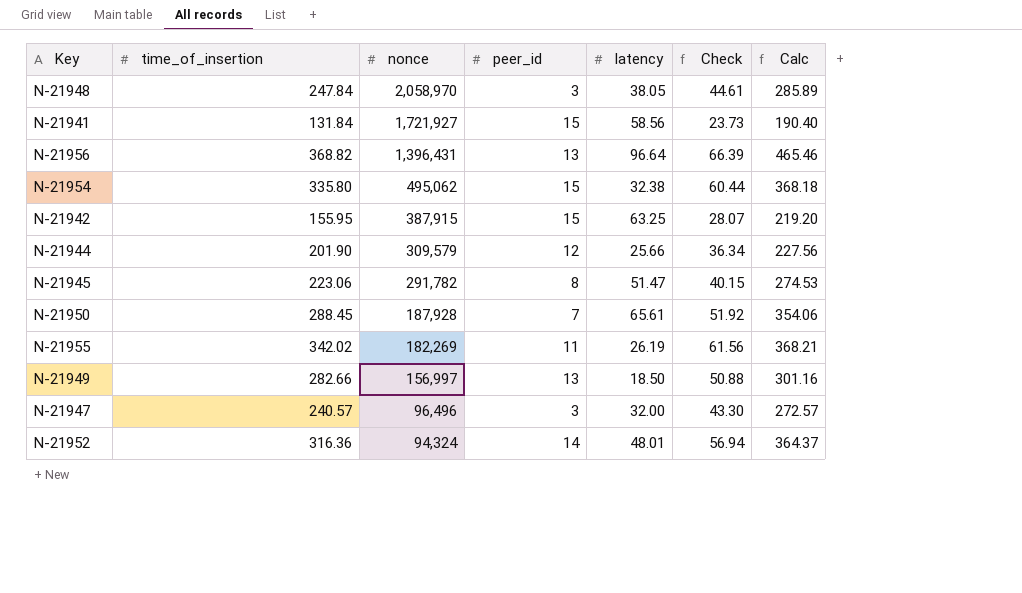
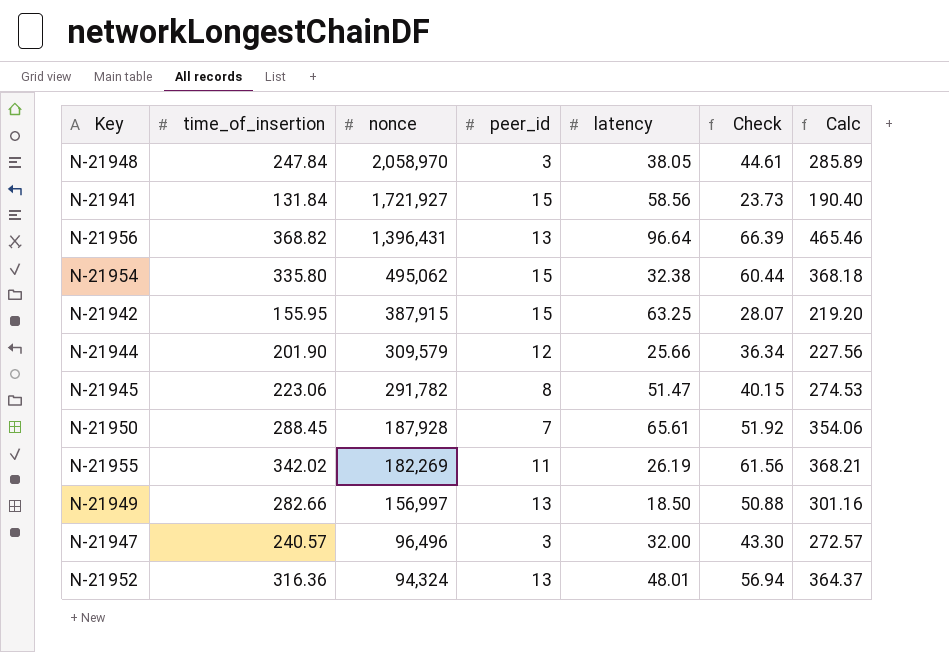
N-21952 | peer_id: 14 -> 13

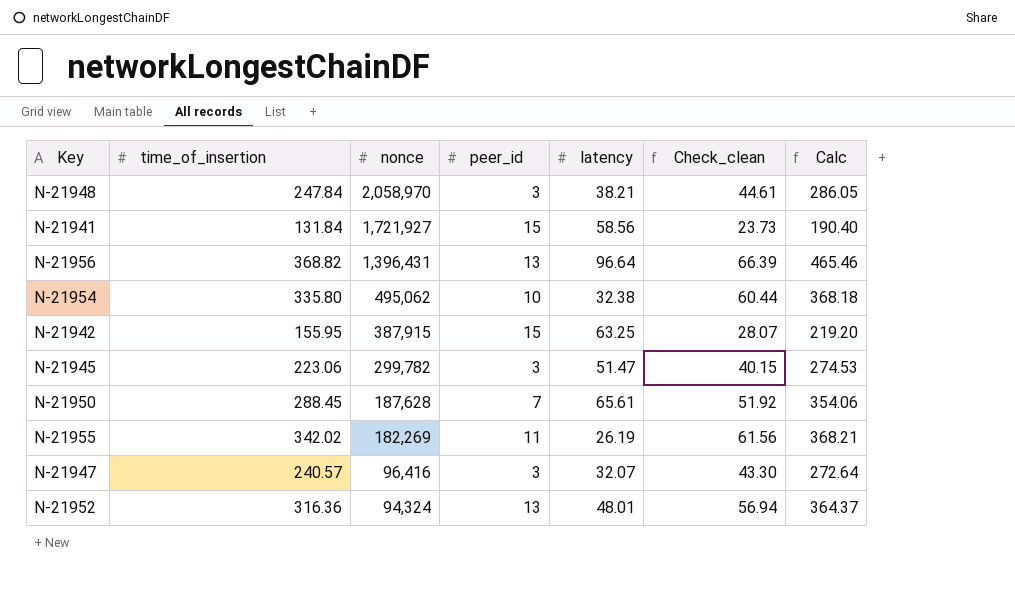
column name: Check -> Check_clean
row N-21944: 201.90 | 309,579 | 12 | 25.66 | 36.34 | 227.56 -> none
row N-21949: 282.66 | 156,997 | 13 | 18.50 | 50.88 | 301.16 -> none
N-21948 | latency: 38.05 -> 38.21
N-21948 | Calc: 285.89 -> 286.05
N-21954 | peer_id: 15 -> 10
N-21945 | nonce: 291,782 -> 299,782
N-21945 | peer_id: 8 -> 3
N-21950 | nonce: 187,928 -> 187,628
N-21947 | nonce: 96,496 -> 96,416
N-21947 | latency: 32.00 -> 32.07
N-21947 | Calc: 272.57 -> 272.64

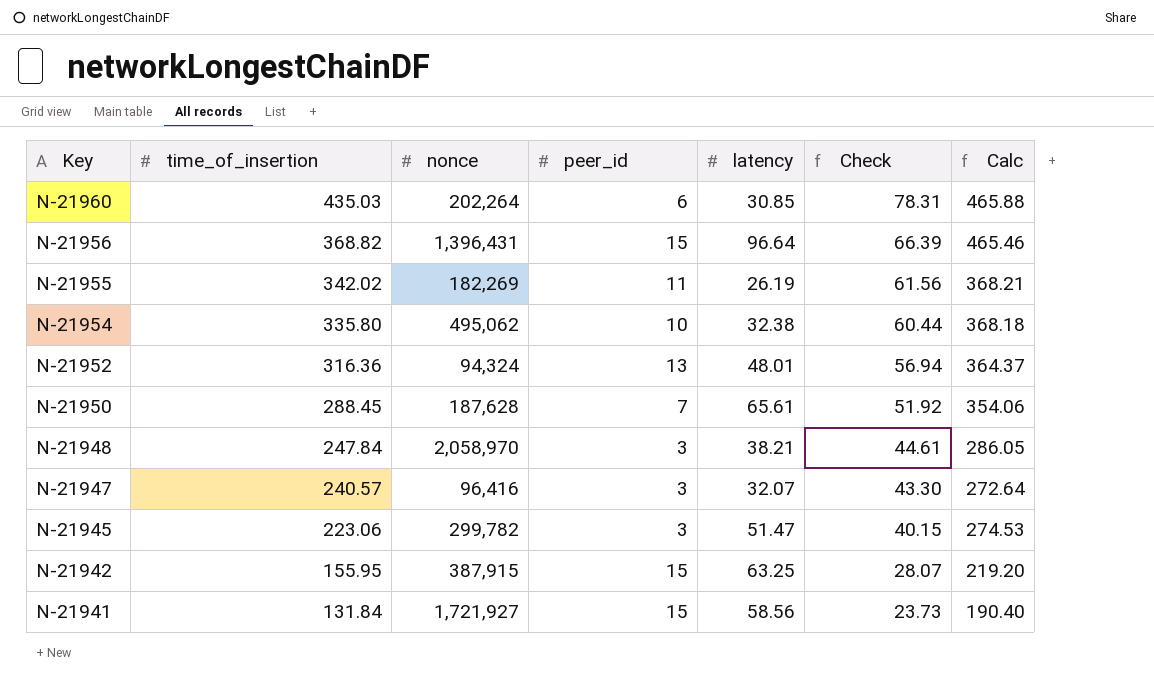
row order: nonce descending -> Key descending
column name: Check_clean -> Check
row N-21960: none -> 435.03 | 202,264 | 6 | 30.85 | 78.31 | 465.88
N-21956 | peer_id: 13 -> 15

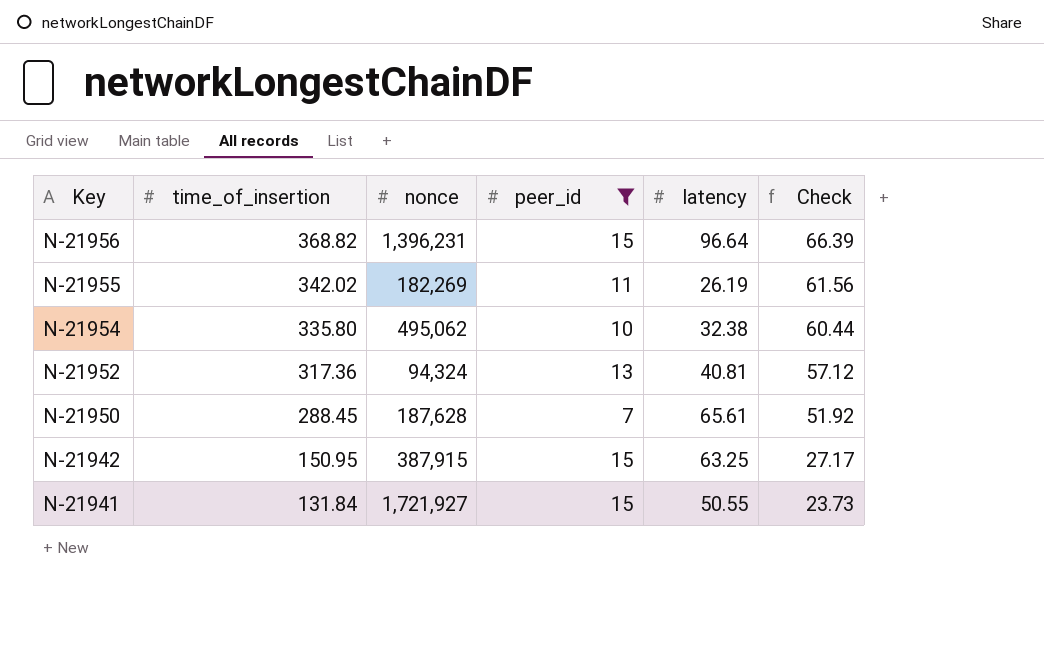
filter: none -> peer_id >= 7
column Calc | formula: [time_of_insertion] + [latency] -> none
N-21956 | nonce: 1,396,431 -> 1,396,231
N-21952 | time_of_insertion: 316.36 -> 317.36
N-21952 | latency: 48.01 -> 40.81
N-21952 | Check: 56.94 -> 57.12
N-21942 | time_of_insertion: 155.95 -> 150.95
N-21942 | Check: 28.07 -> 27.17
N-21941 | latency: 58.56 -> 50.55

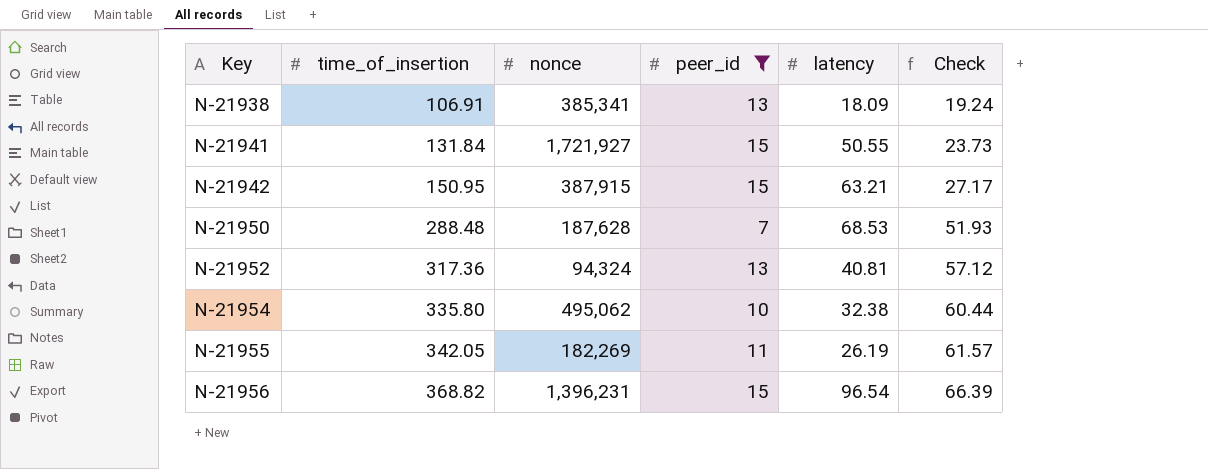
row order: Key descending -> Key ascending
row N-21938: none -> 106.91 | 385,341 | 13 | 18.09 | 19.24
N-21942 | latency: 63.25 -> 63.21
N-21950 | time_of_insertion: 288.45 -> 288.48
N-21950 | latency: 65.61 -> 68.53
N-21950 | Check: 51.92 -> 51.93
N-21955 | time_of_insertion: 342.02 -> 342.05
N-21955 | Check: 61.56 -> 61.57
N-21956 | latency: 96.64 -> 96.54

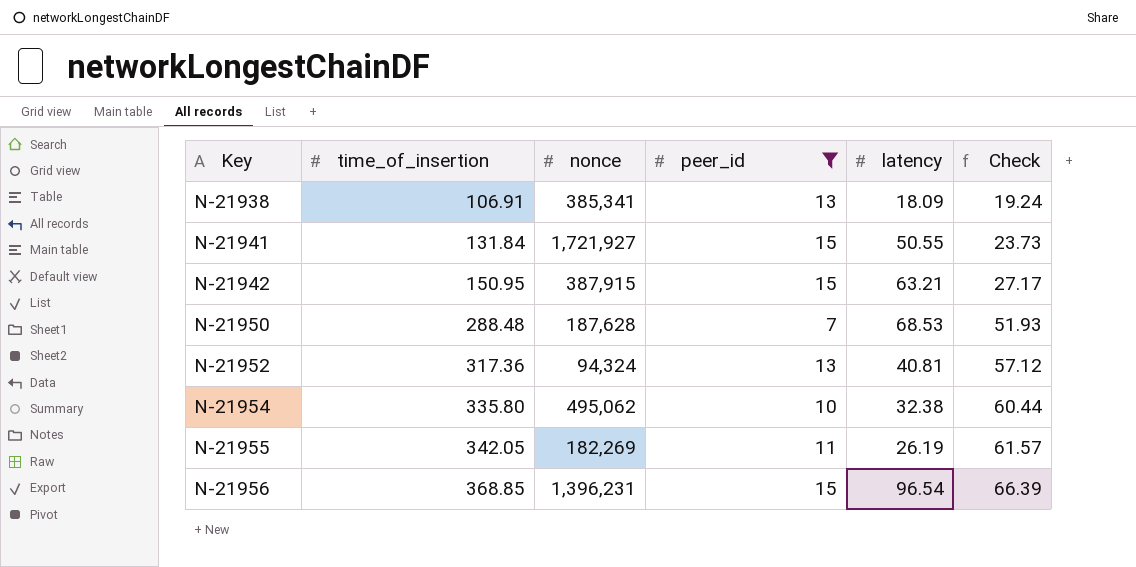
N-21956 | time_of_insertion: 368.82 -> 368.85

